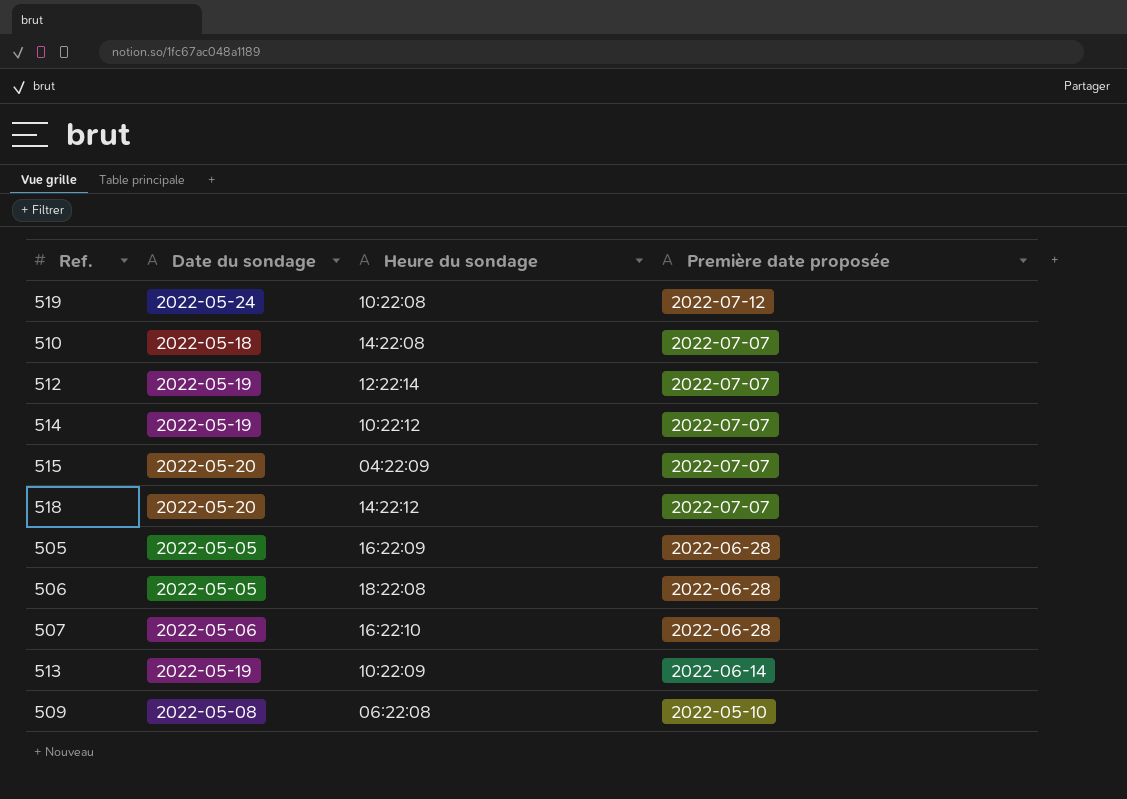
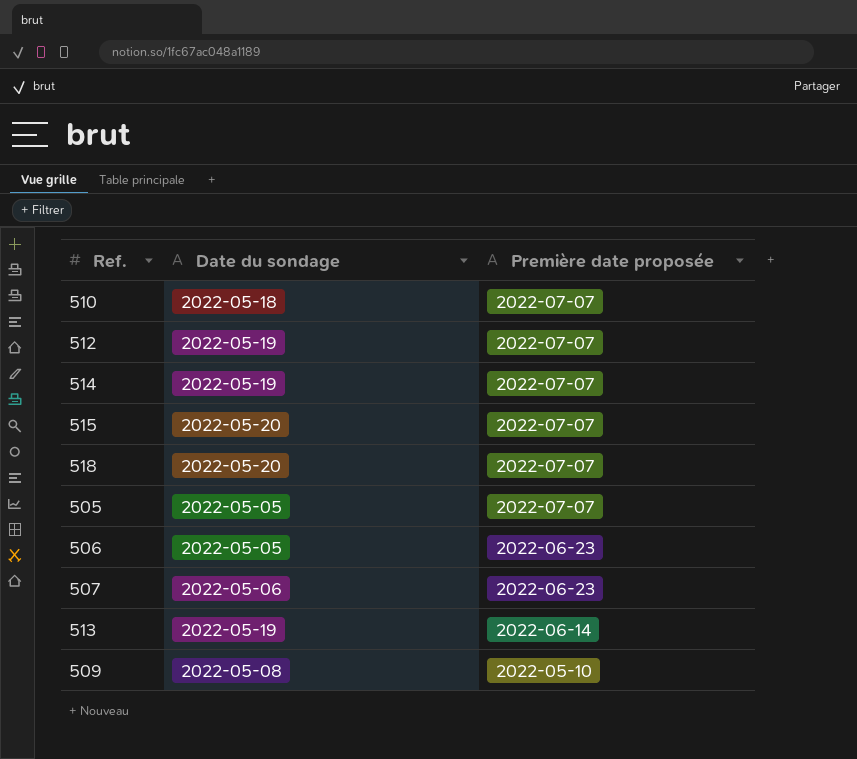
column Heure du sondage | position: 3 -> none
row 519: 2022-05-24 | 10:22:08 | 2022-07-12 -> none
505 | Première date proposée: 2022-06-28 -> 2022-07-07
506 | Première date proposée: 2022-06-28 -> 2022-06-23
507 | Première date proposée: 2022-06-28 -> 2022-06-23

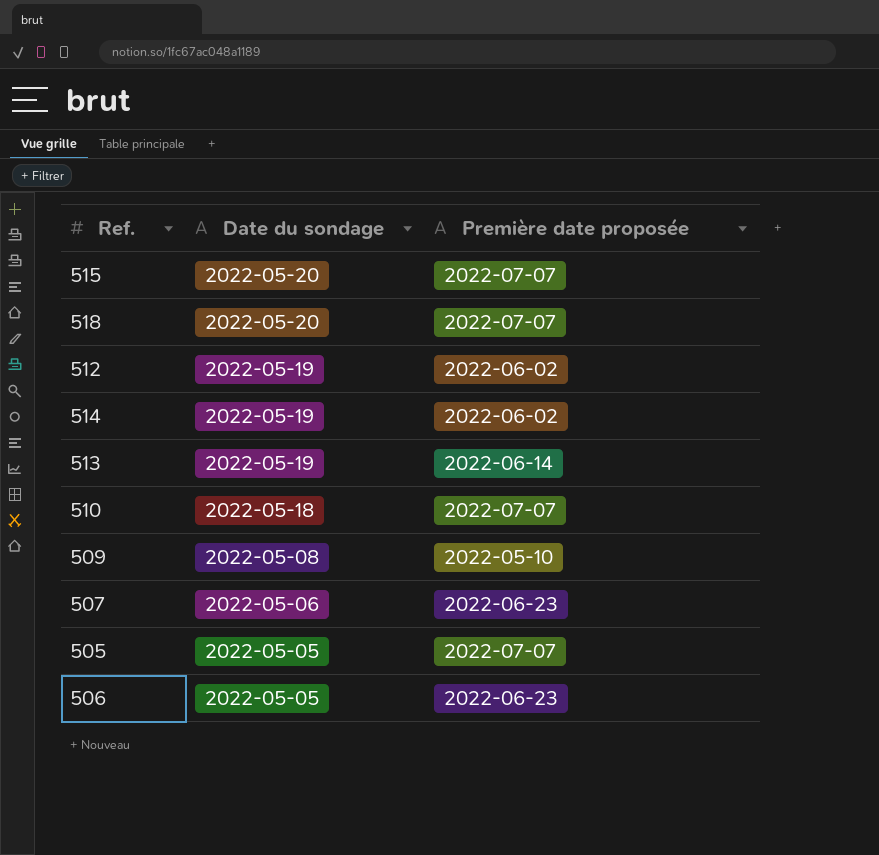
row order: Première date proposée descending -> Date du sondage descending
512 | Première date proposée: 2022-07-07 -> 2022-06-02
514 | Première date proposée: 2022-07-07 -> 2022-06-02

